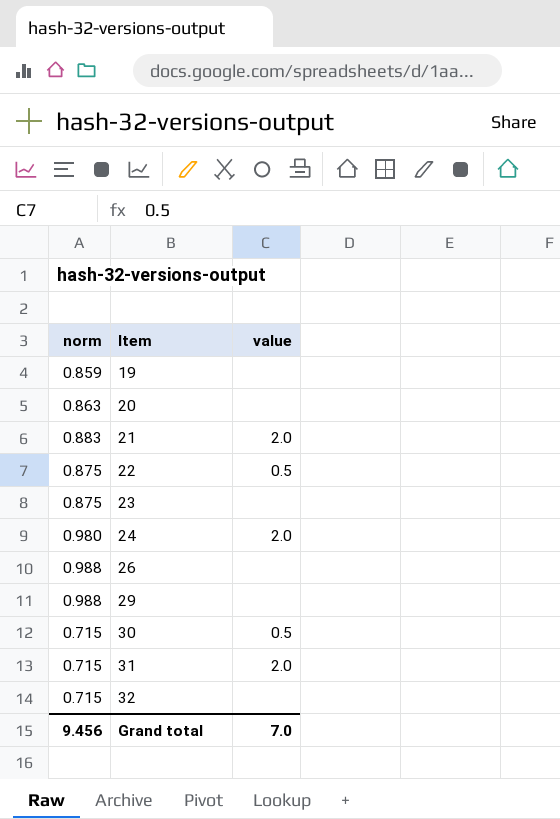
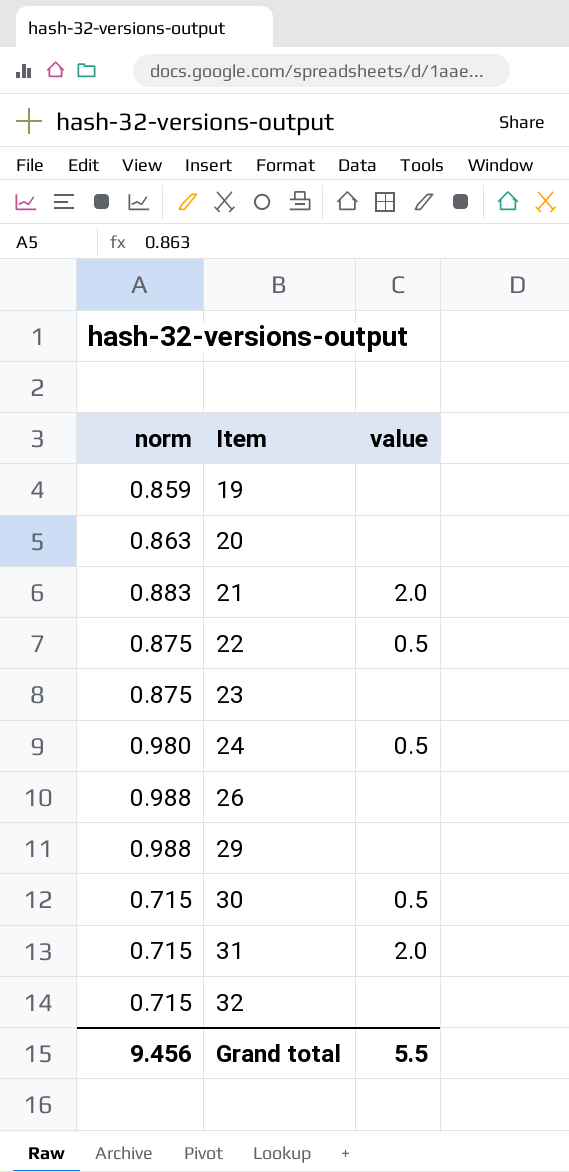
24 | value: 2.0 -> 0.5
Grand total | value: 7.0 -> 5.5

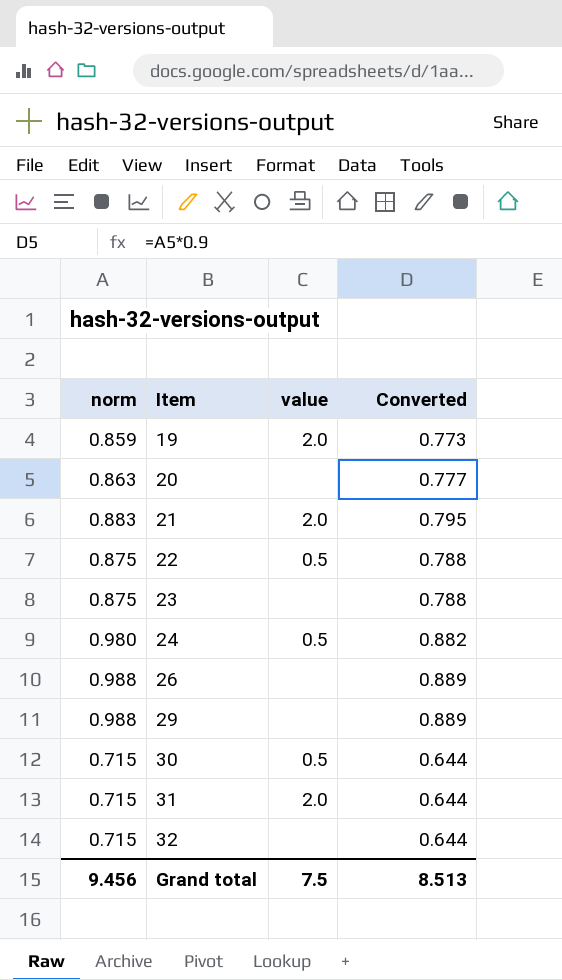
column Converted | formula: none -> [norm] * 0.9
19 | value: none -> 2.0
Grand total | value: 5.5 -> 7.5

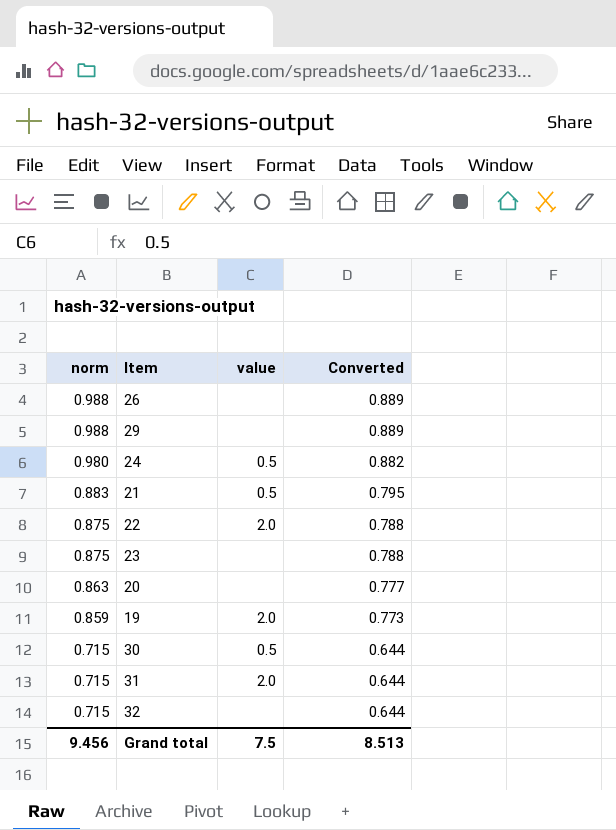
row order: Item ascending -> norm descending
21 | value: 2.0 -> 0.5
22 | value: 0.5 -> 2.0

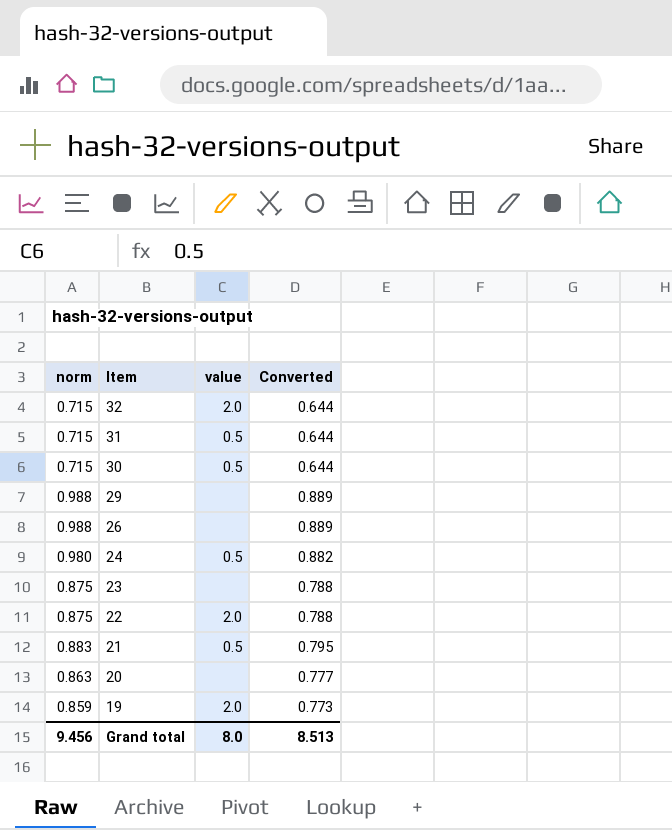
row order: norm descending -> Item descending
32 | value: none -> 2.0
31 | value: 2.0 -> 0.5
Grand total | value: 7.5 -> 8.0

